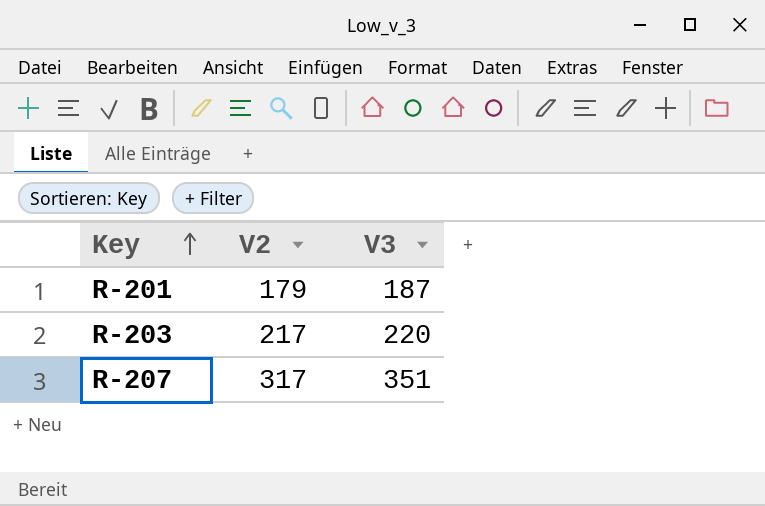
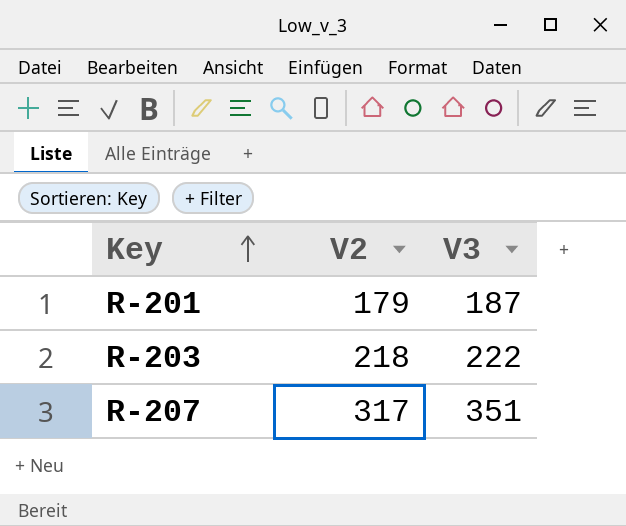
R-203 | V2: 217 -> 218
R-203 | V3: 220 -> 222

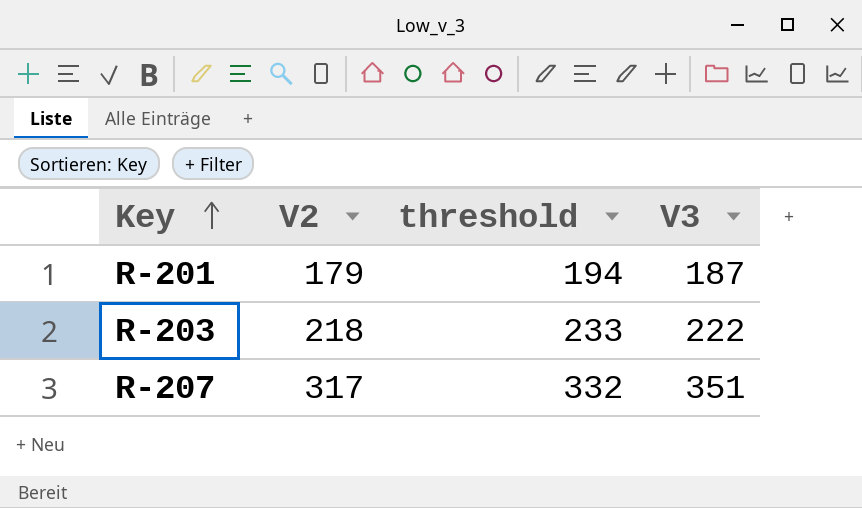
column threshold | formula: none -> [V2] + 15

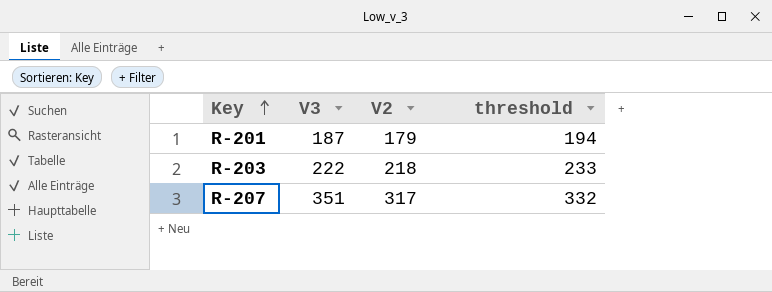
column V3 | position: 4 -> 2

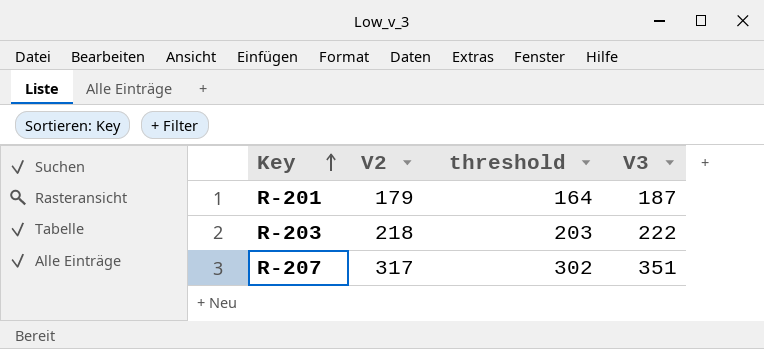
column threshold | formula: [V2] + 15 -> [V2] - 15
column V3 | position: 2 -> 4

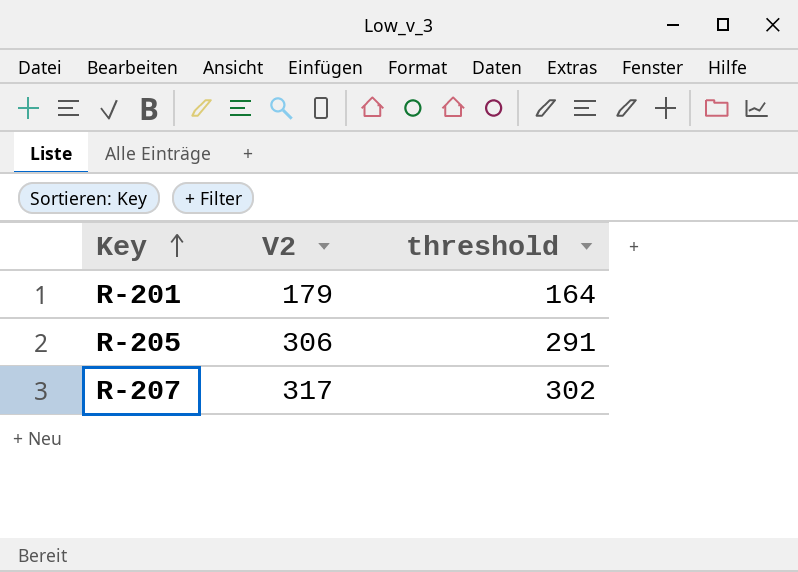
column V3 | position: 4 -> none
row R-203: 218 | 203 | 222 -> none
row R-205: none -> 306 | 291

